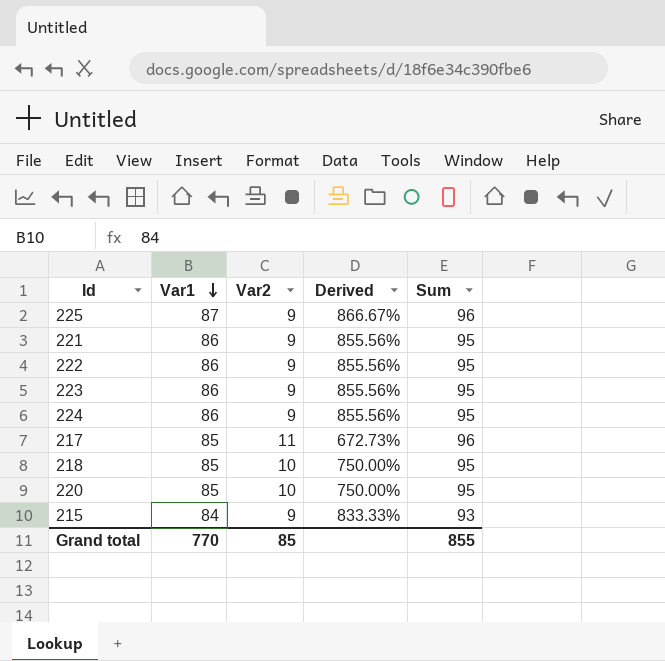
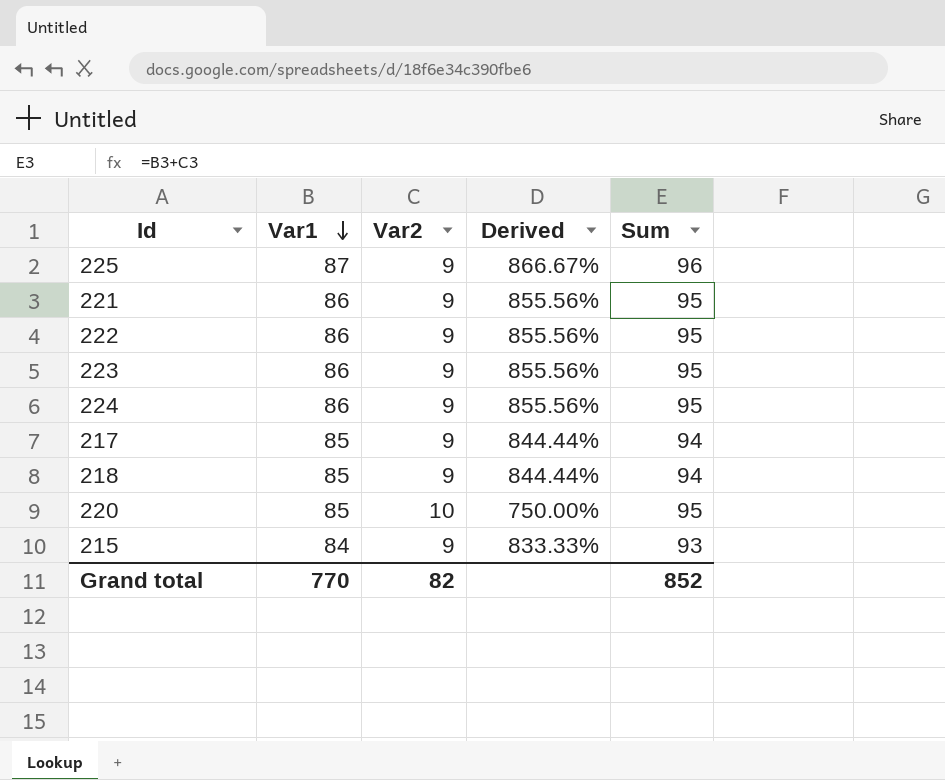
217 | Var2: 11 -> 9
217 | Derived: 672.73% -> 844.44%
217 | Sum: 96 -> 94
218 | Var2: 10 -> 9
218 | Derived: 750.00% -> 844.44%
218 | Sum: 95 -> 94
Grand total | Var2: 85 -> 82
Grand total | Sum: 855 -> 852

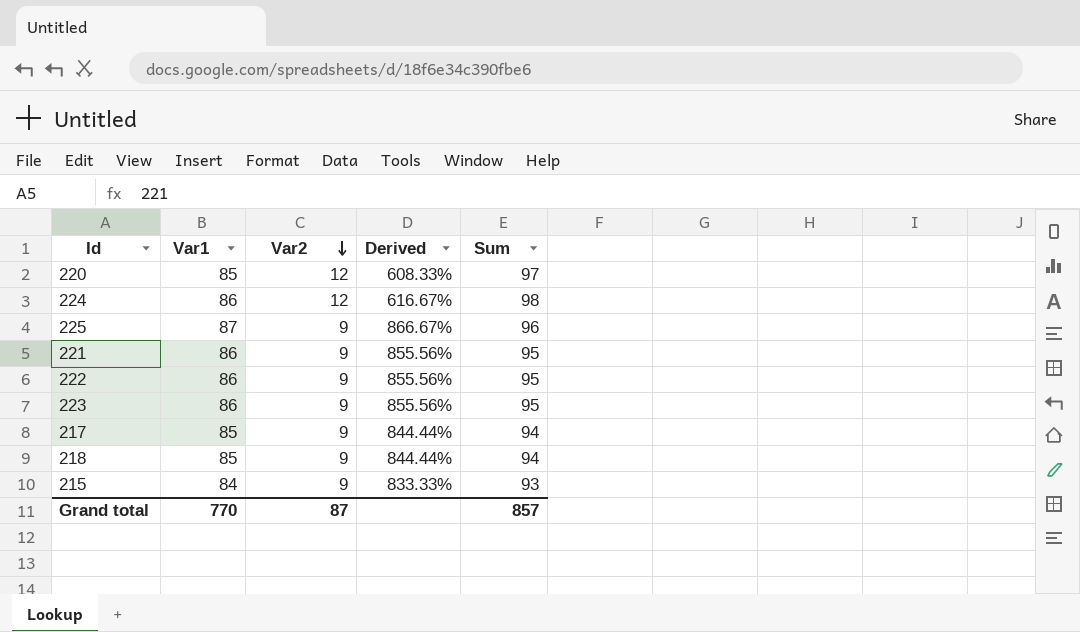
row order: Var1 descending -> Var2 descending
220 | Var2: 10 -> 12
220 | Derived: 750.00% -> 608.33%
220 | Sum: 95 -> 97
224 | Var2: 9 -> 12
224 | Derived: 855.56% -> 616.67%
224 | Sum: 95 -> 98
Grand total | Var2: 82 -> 87
Grand total | Sum: 852 -> 857

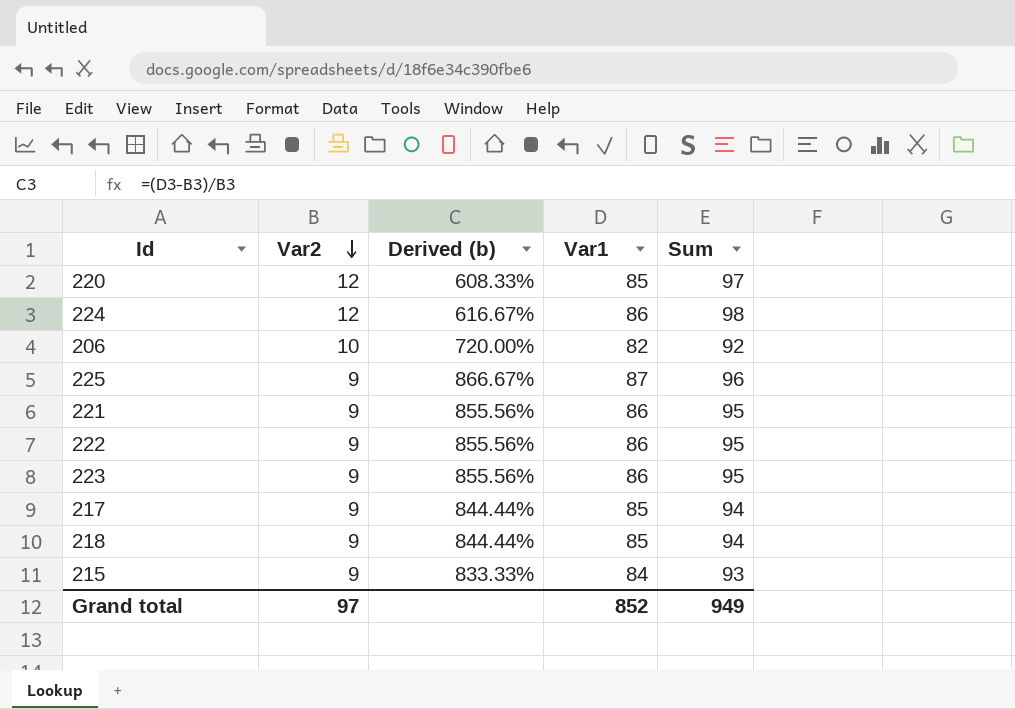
column name: Derived -> Derived (b)
column Var1 | position: 2 -> 4
row 206: none -> 10 | 720.00% | 82 | 92
Grand total | Var2: 87 -> 97
Grand total | Var1: 770 -> 852
Grand total | Sum: 857 -> 949

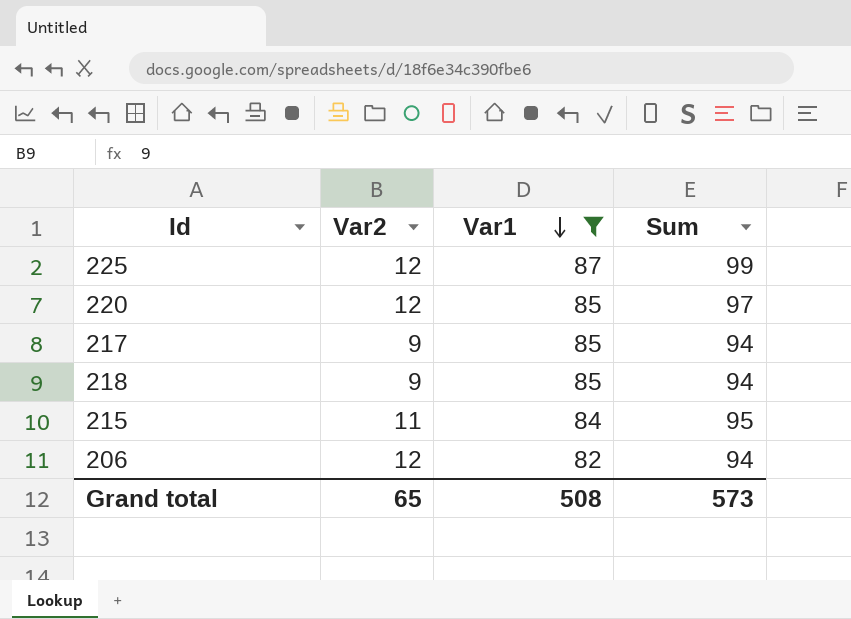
filter: none -> Var1 != 86
row order: Var2 descending -> Var1 descending
column Derived (b) | formula: ([Var1] - [Var2]) / [Var2] -> none
225 | Var2: 9 -> 12
225 | Sum: 96 -> 99
215 | Var2: 9 -> 11
215 | Sum: 93 -> 95
206 | Var2: 10 -> 12
206 | Sum: 92 -> 94
Grand total | Var2: 97 -> 65
Grand total | Var1: 852 -> 508
Grand total | Sum: 949 -> 573

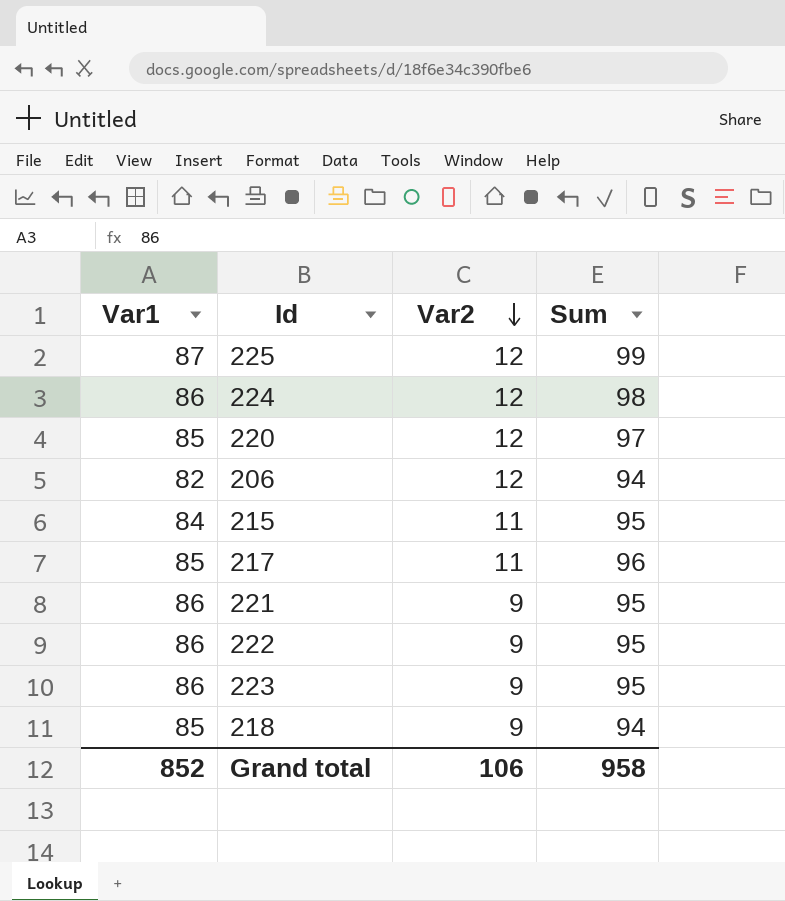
filter: Var1 != 86 -> none
row order: Var1 descending -> Var2 descending
column Var1 | position: 3 -> 1
217 | Var2: 9 -> 11
217 | Sum: 94 -> 96
Grand total | Var1: 508 -> 852
Grand total | Var2: 65 -> 106
Grand total | Sum: 573 -> 958

